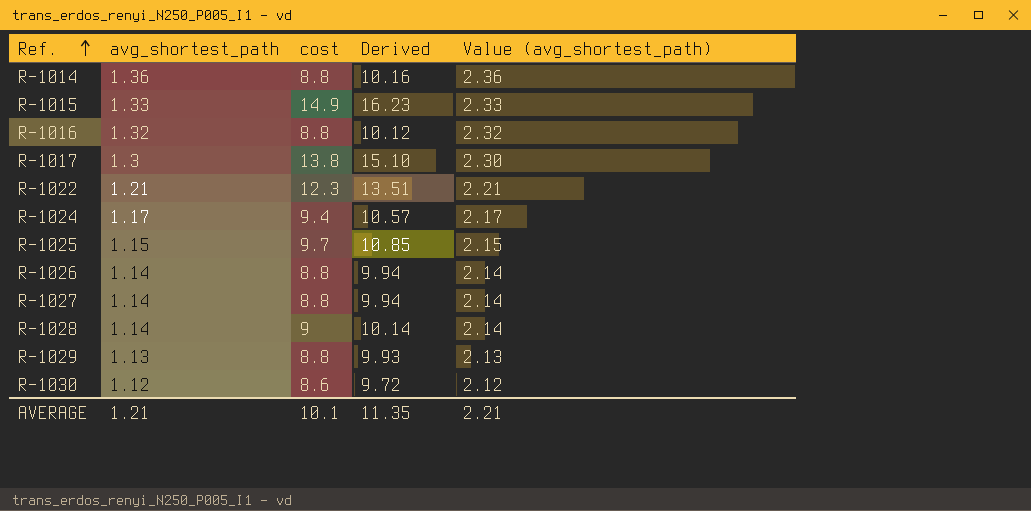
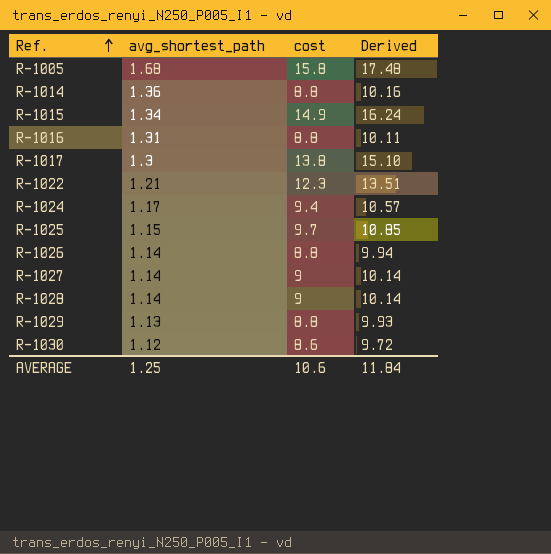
column Value (avg_shortest_path) | formula: [avg_shortest_path] + 1 -> none
row R-1005: none -> 1.68 | 15.8 | 17.48
R-1015 | avg_shortest_path: 1.33 -> 1.34
R-1015 | Derived: 16.23 -> 16.24
R-1016 | avg_shortest_path: 1.32 -> 1.31
R-1016 | Derived: 10.12 -> 10.11
R-1027 | cost: 8.8 -> 9
R-1027 | Derived: 9.94 -> 10.14
AVERAGE | avg_shortest_path: 1.21 -> 1.25
AVERAGE | cost: 10.1 -> 10.6
AVERAGE | Derived: 11.35 -> 11.84

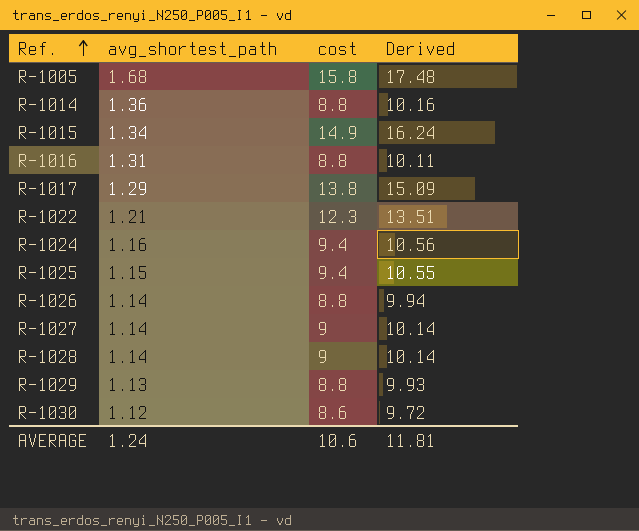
R-1017 | avg_shortest_path: 1.3 -> 1.29
R-1017 | Derived: 15.10 -> 15.09
R-1024 | avg_shortest_path: 1.17 -> 1.16
R-1024 | Derived: 10.57 -> 10.56
R-1025 | cost: 9.7 -> 9.4
R-1025 | Derived: 10.85 -> 10.55
AVERAGE | avg_shortest_path: 1.25 -> 1.24
AVERAGE | Derived: 11.84 -> 11.81

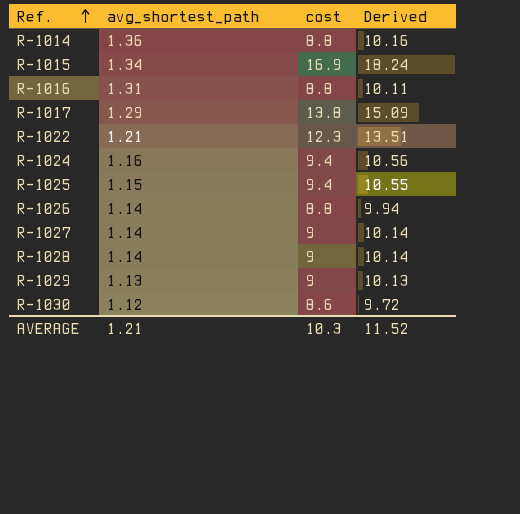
row R-1005: 1.68 | 15.8 | 17.48 -> none
R-1015 | cost: 14.9 -> 16.9
R-1015 | Derived: 16.24 -> 18.24
R-1029 | cost: 8.8 -> 9
R-1029 | Derived: 9.93 -> 10.13
AVERAGE | avg_shortest_path: 1.24 -> 1.21
AVERAGE | cost: 10.6 -> 10.3
AVERAGE | Derived: 11.81 -> 11.52

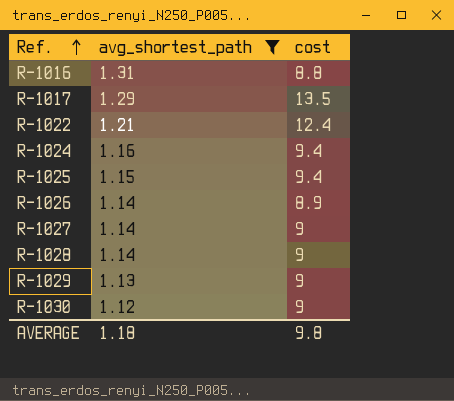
filter: none -> avg_shortest_path <= 1.31
column Derived | formula: [avg_shortest_path] + [cost] -> none
R-1017 | cost: 13.8 -> 13.5
R-1022 | cost: 12.3 -> 12.4
R-1026 | cost: 8.8 -> 8.9
R-1030 | cost: 8.6 -> 9
AVERAGE | avg_shortest_path: 1.21 -> 1.18
AVERAGE | cost: 10.3 -> 9.8

